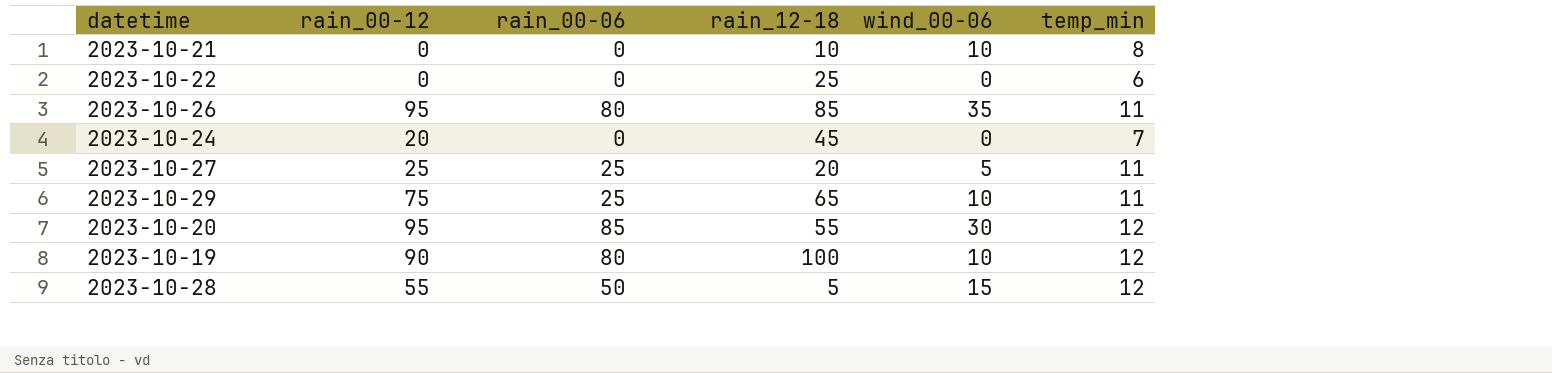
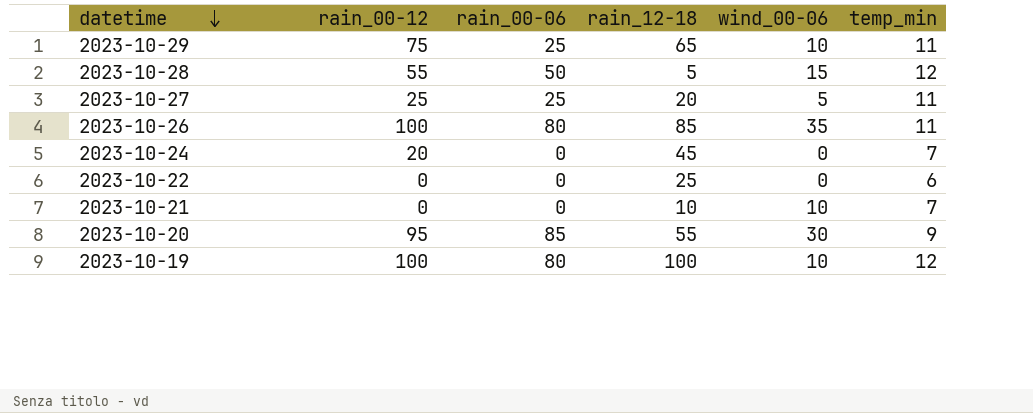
row order: none -> datetime descending
2023-10-26 | rain_00-12: 95 -> 100
2023-10-21 | temp_min: 8 -> 7
2023-10-20 | temp_min: 12 -> 9
2023-10-19 | rain_00-12: 90 -> 100

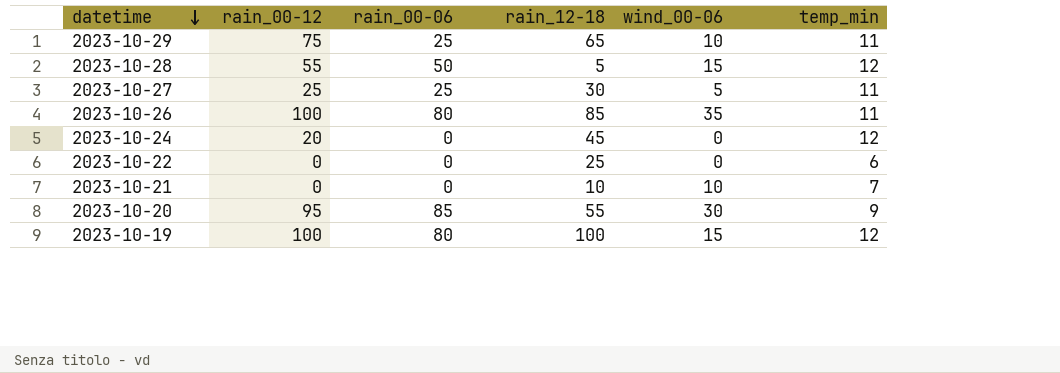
2023-10-27 | rain_12-18: 20 -> 30
2023-10-24 | temp_min: 7 -> 12
2023-10-19 | wind_00-06: 10 -> 15

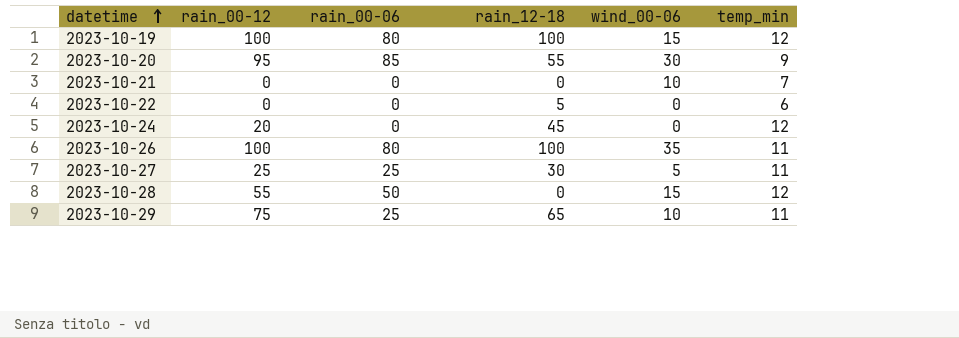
row order: datetime descending -> datetime ascending
2023-10-21 | rain_12-18: 10 -> 0
2023-10-22 | rain_12-18: 25 -> 5
2023-10-26 | rain_12-18: 85 -> 100
2023-10-28 | rain_12-18: 5 -> 0

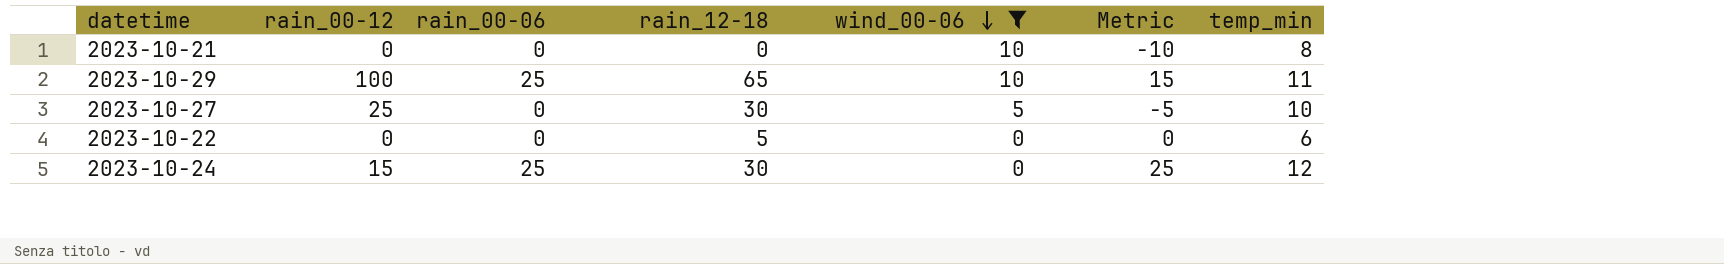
filter: none -> wind_00-06 <= 10
row order: datetime ascending -> wind_00-06 descending
column Metric | formula: none -> [rain_00-06] - [wind_00-06]
2023-10-21 | temp_min: 7 -> 8
2023-10-29 | rain_00-12: 75 -> 100
2023-10-27 | rain_00-06: 25 -> 0
2023-10-27 | temp_min: 11 -> 10
2023-10-24 | rain_00-12: 20 -> 15
2023-10-24 | rain_00-06: 0 -> 25
2023-10-24 | rain_12-18: 45 -> 30

